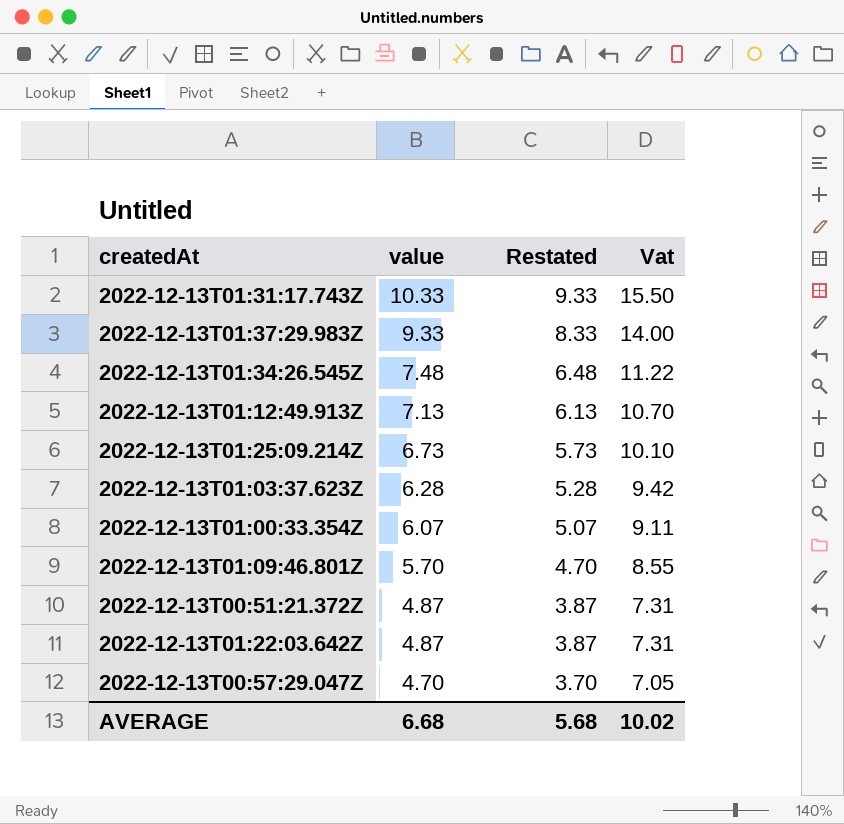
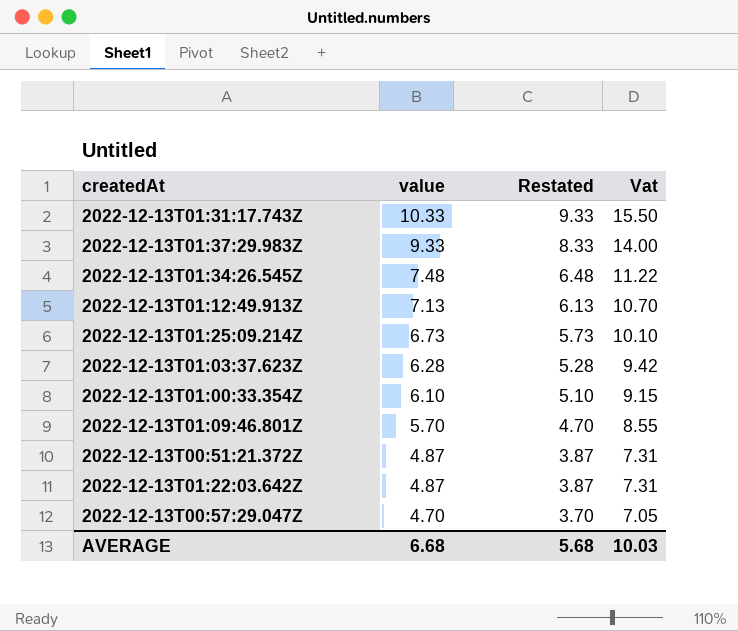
2022-12-13T01:00:33.354Z | value: 6.07 -> 6.10
2022-12-13T01:00:33.354Z | Restated: 5.07 -> 5.10
2022-12-13T01:00:33.354Z | Vat: 9.11 -> 9.15
AVERAGE | Vat: 10.02 -> 10.03

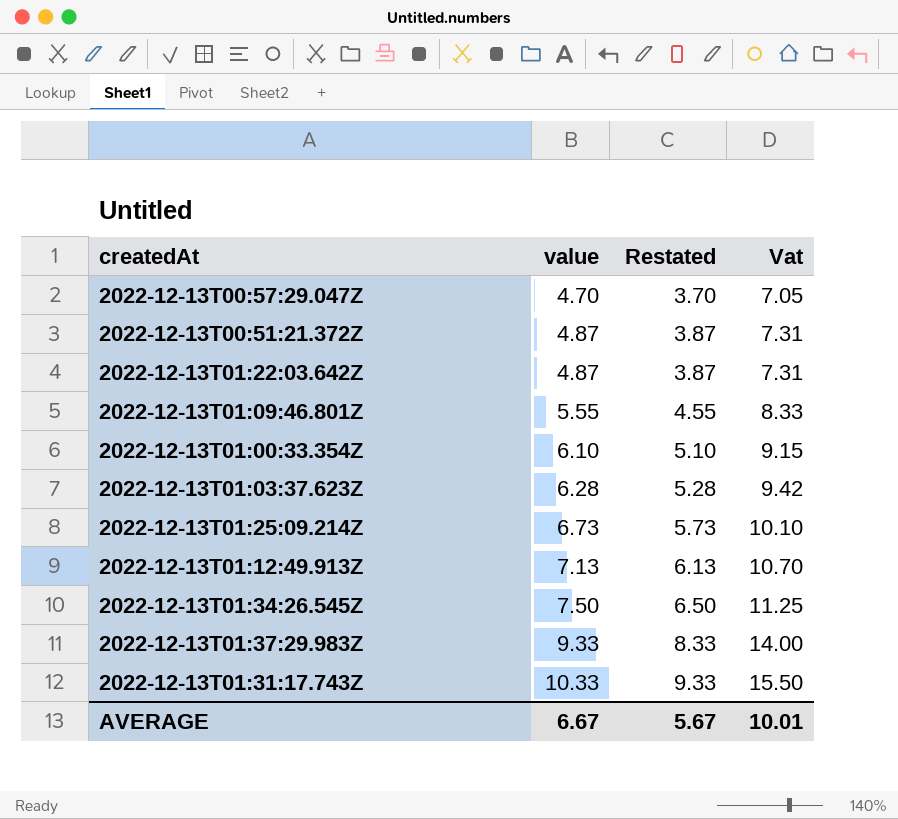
row order: value descending -> value ascending
2022-12-13T01:09:46.801Z | value: 5.70 -> 5.55
2022-12-13T01:09:46.801Z | Restated: 4.70 -> 4.55
2022-12-13T01:09:46.801Z | Vat: 8.55 -> 8.33
2022-12-13T01:34:26.545Z | value: 7.48 -> 7.50
2022-12-13T01:34:26.545Z | Restated: 6.48 -> 6.50
2022-12-13T01:34:26.545Z | Vat: 11.22 -> 11.25
AVERAGE | value: 6.68 -> 6.67
AVERAGE | Restated: 5.68 -> 5.67
AVERAGE | Vat: 10.03 -> 10.01

